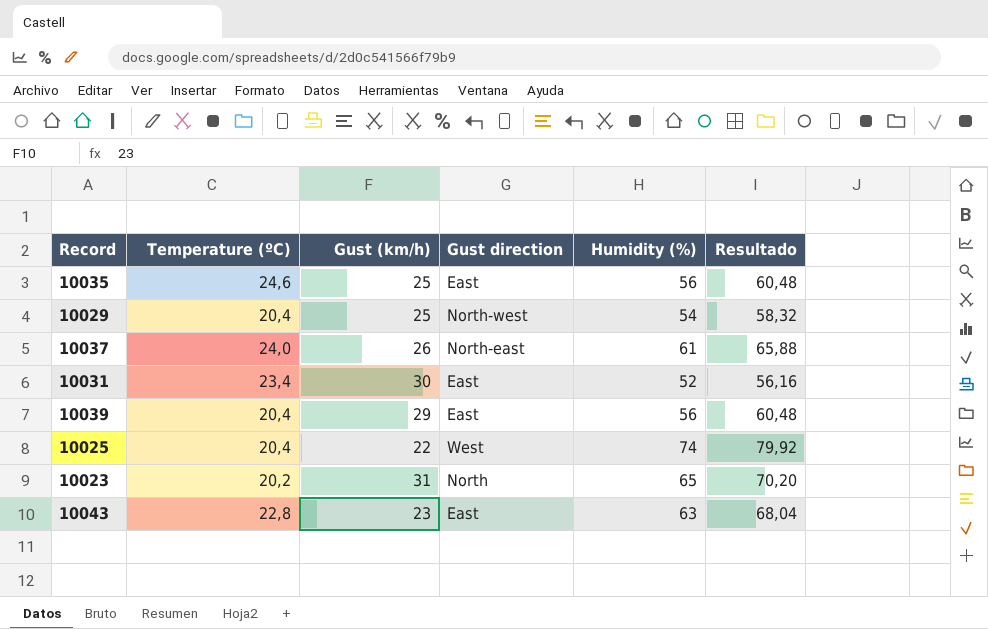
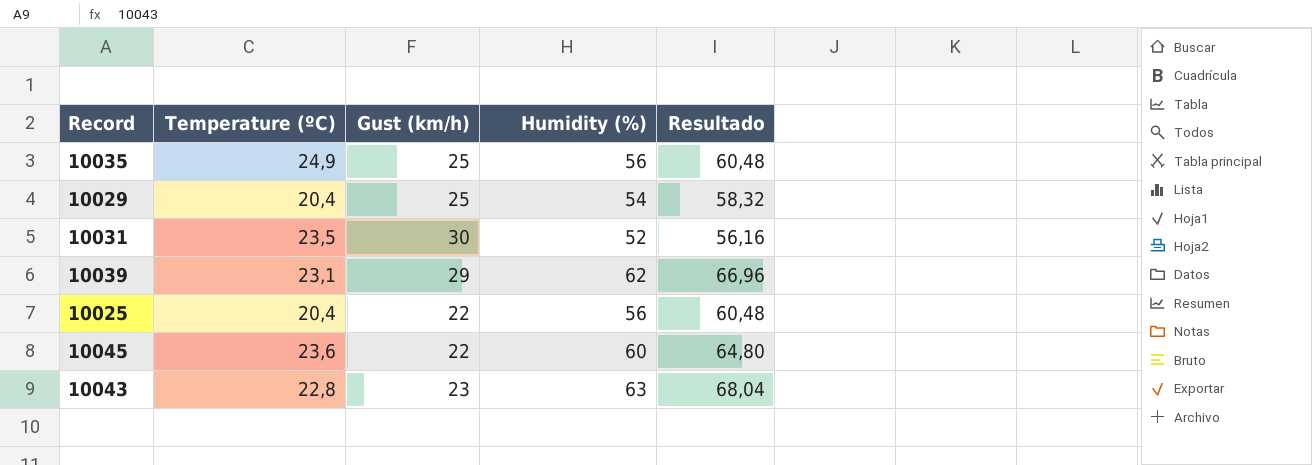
column Gust direction | position: 4 -> none
row 10037: 24,0 | 26 | North-east | 61 | 65,88 -> none
row 10023: 20,2 | 31 | North | 65 | 70,20 -> none
10035 | Temperature (ºC): 24,6 -> 24,9
10031 | Temperature (ºC): 23,4 -> 23,5
10039 | Temperature (ºC): 20,4 -> 23,1
10039 | Humidity (%): 56 -> 62
10039 | Resultado: 60,48 -> 66,96
10025 | Humidity (%): 74 -> 56
10025 | Resultado: 79,92 -> 60,48
row 10045: none -> 23,6 | 22 | 60 | 64,80

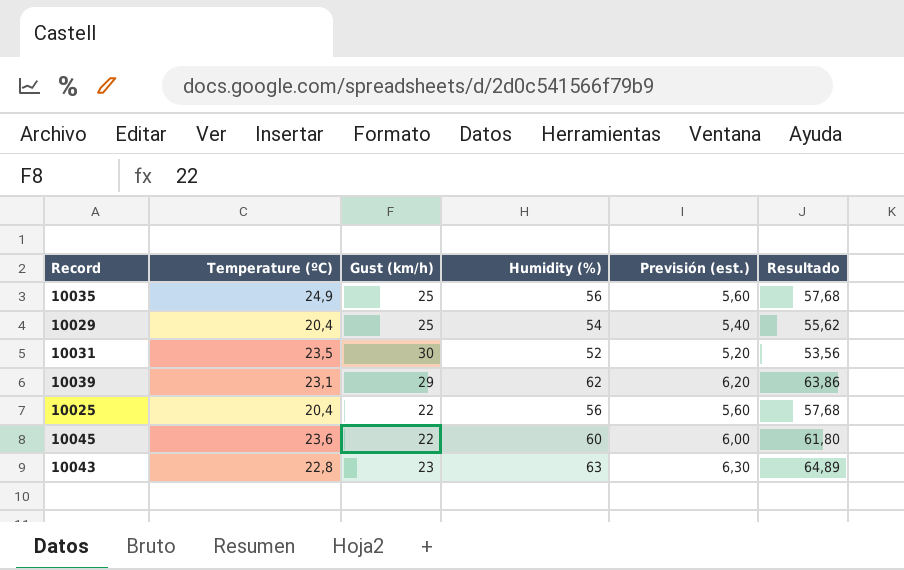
column Previsión (est.) | formula: none -> [Humidity (%)] * 0,1
column Resultado | formula: [Humidity (%)] * 1,08 -> [Humidity (%)] * 1,03

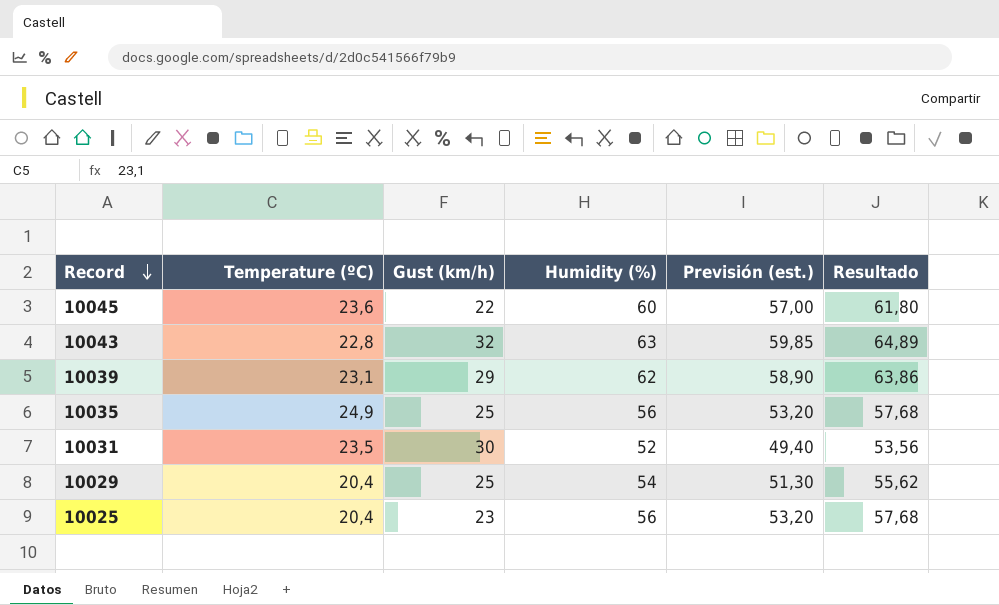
row order: none -> Record descending
column Previsión (est.) | formula: [Humidity (%)] * 0,1 -> [Humidity (%)] * 0,95
10043 | Gust (km/h): 23 -> 32
10025 | Gust (km/h): 22 -> 23

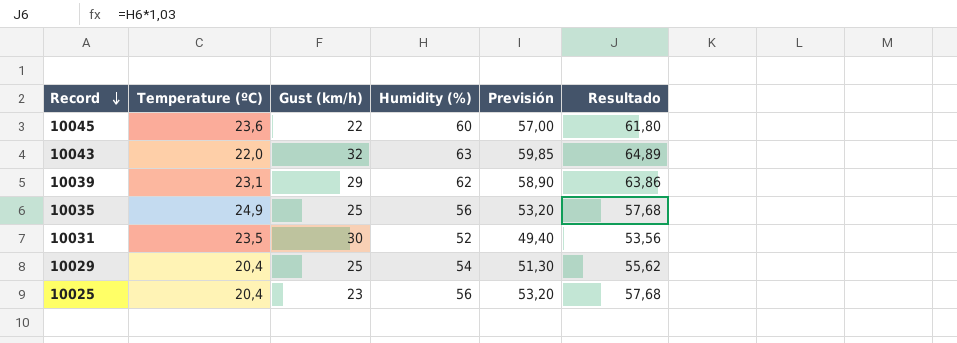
column name: Previsión (est.) -> Previsión
10043 | Temperature (ºC): 22,8 -> 22,0

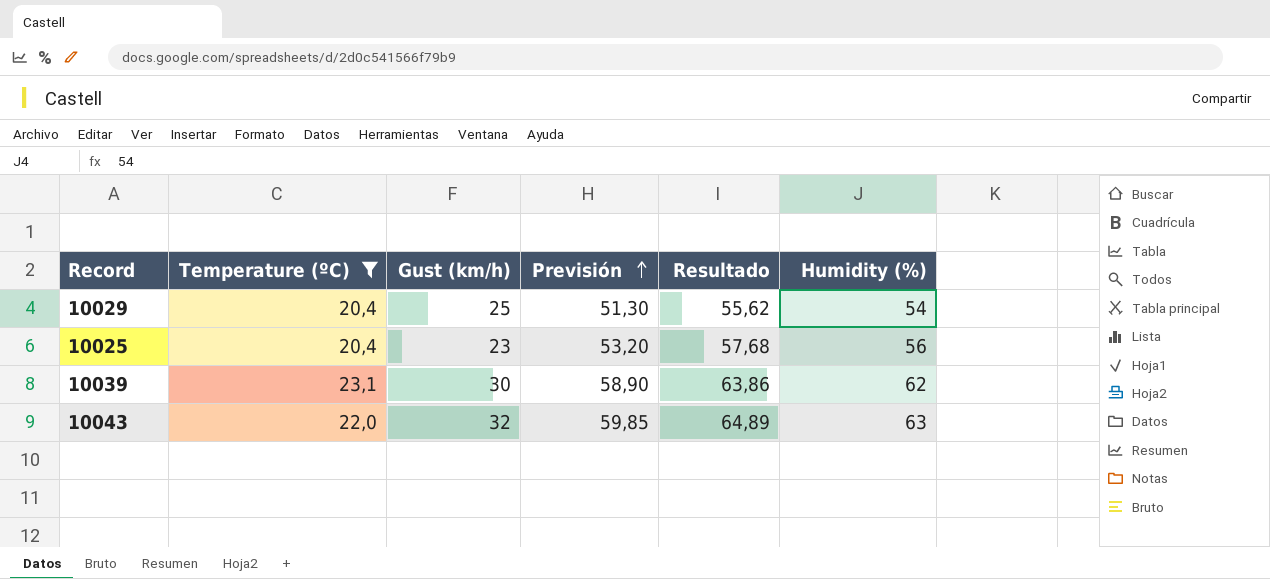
filter: none -> Temperature (ºC) <= 23,1
row order: Record descending -> Previsión ascending
column Humidity (%) | position: 4 -> 6
10039 | Gust (km/h): 29 -> 30

